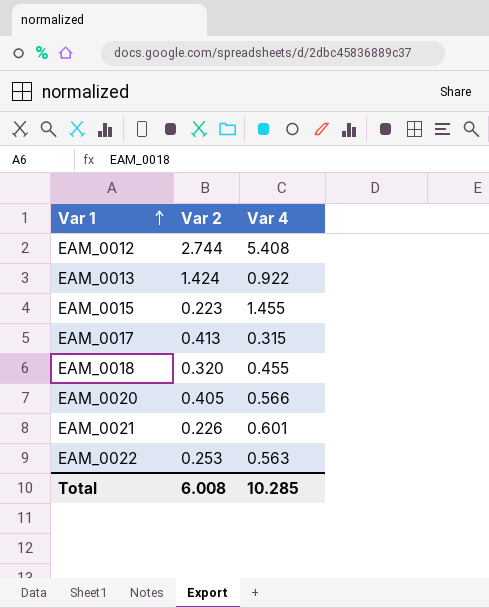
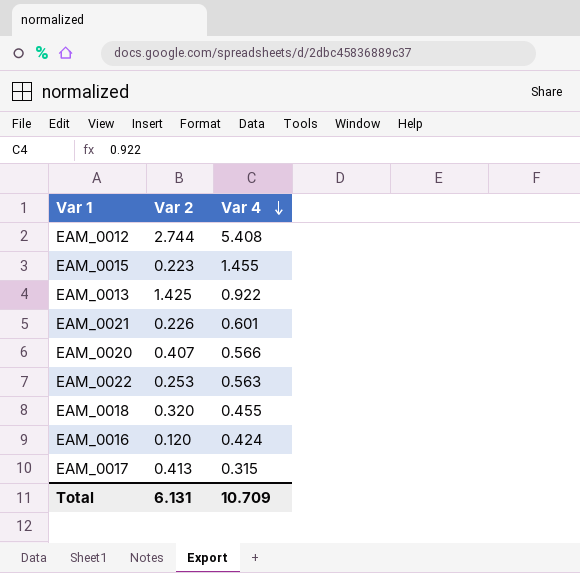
row order: Var 1 ascending -> Var 4 descending
EAM_0013 | Var 2: 1.424 -> 1.425
EAM_0020 | Var 2: 0.405 -> 0.407
row EAM_0016: none -> 0.120 | 0.424
Total | Var 2: 6.008 -> 6.131
Total | Var 4: 10.285 -> 10.709

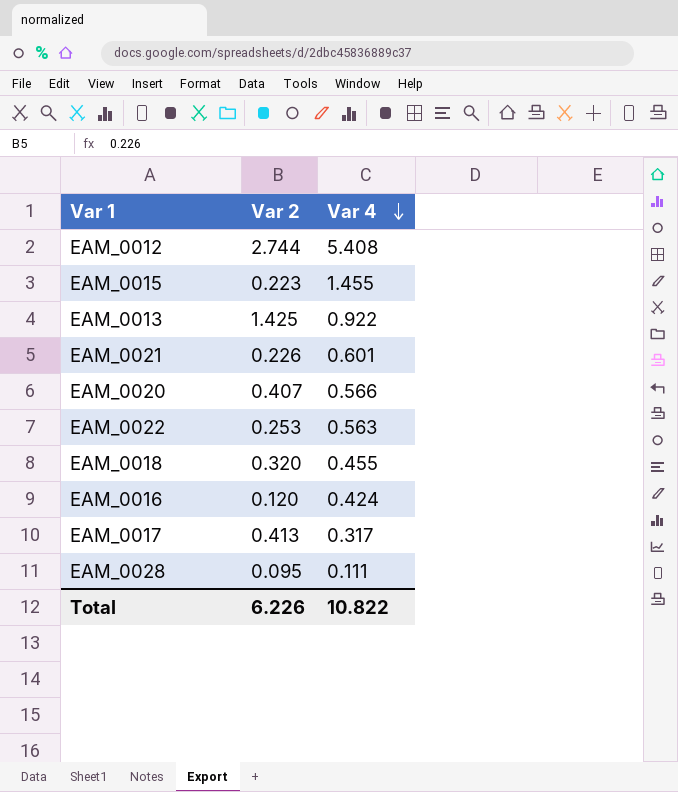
EAM_0017 | Var 4: 0.315 -> 0.317
row EAM_0028: none -> 0.095 | 0.111
Total | Var 2: 6.131 -> 6.226
Total | Var 4: 10.709 -> 10.822

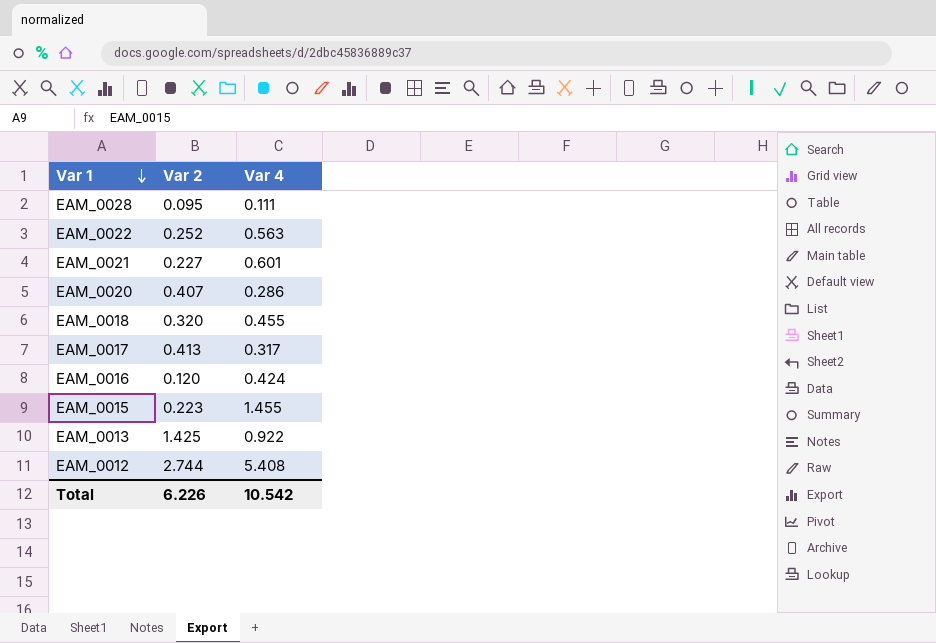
row order: Var 4 descending -> Var 1 descending
EAM_0022 | Var 2: 0.253 -> 0.252
EAM_0021 | Var 2: 0.226 -> 0.227
EAM_0020 | Var 4: 0.566 -> 0.286
Total | Var 4: 10.822 -> 10.542

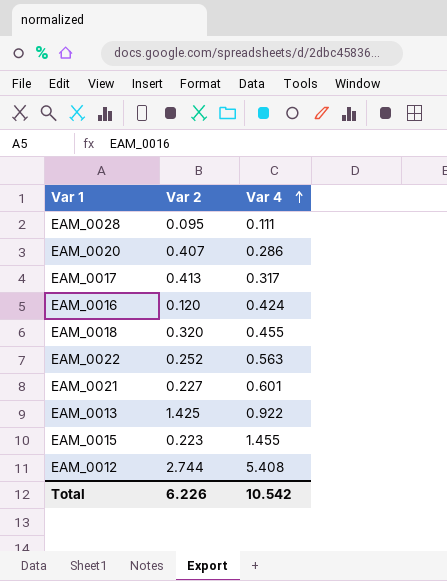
row order: Var 1 descending -> Var 4 ascending

